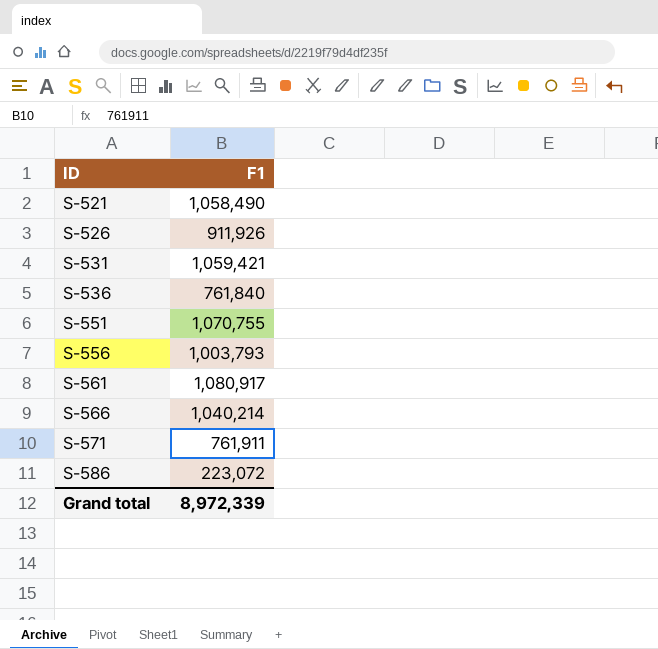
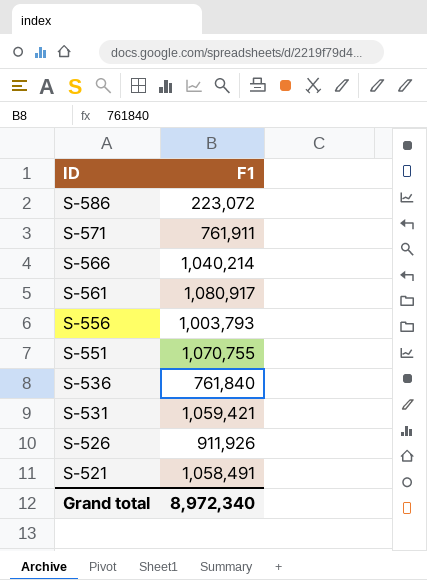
row order: ID ascending -> ID descending
S-521 | F1: 1,058,490 -> 1,058,491
Grand total | F1: 8,972,339 -> 8,972,340

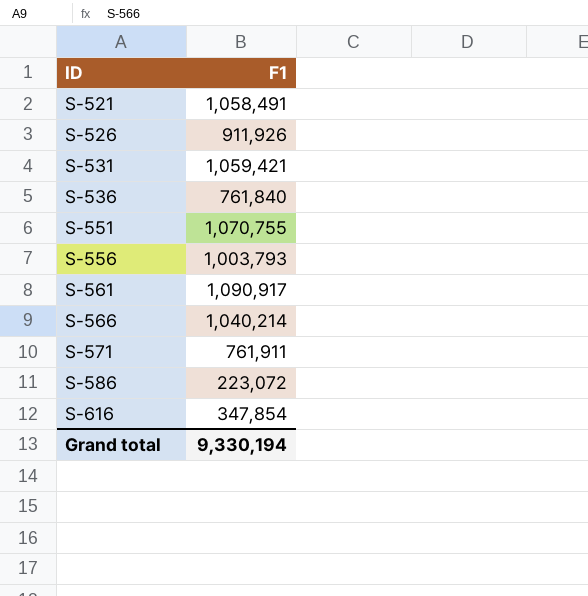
row order: ID descending -> ID ascending
S-561 | F1: 1,080,917 -> 1,090,917
row S-616: none -> 347,854
Grand total | F1: 8,972,340 -> 9,330,194

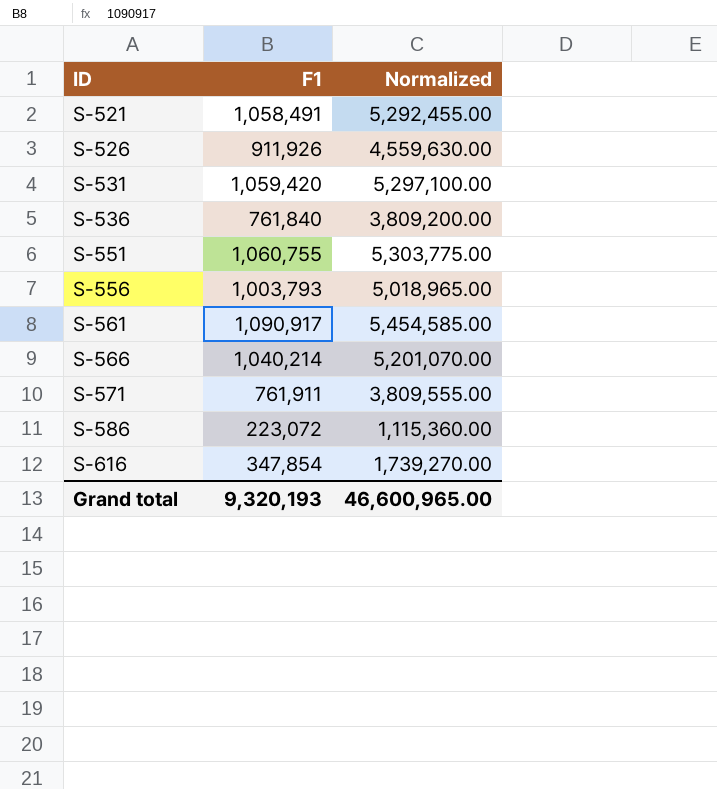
column Normalized | formula: none -> [F1] * 5
S-531 | F1: 1,059,421 -> 1,059,420
S-551 | F1: 1,070,755 -> 1,060,755
Grand total | F1: 9,330,194 -> 9,320,193

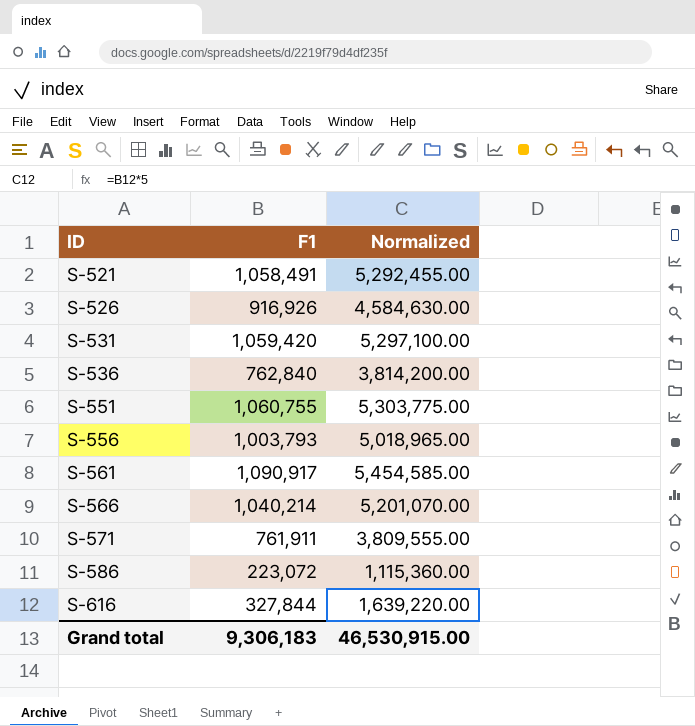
S-526 | F1: 911,926 -> 916,926
S-526 | Normalized: 4,559,630.00 -> 4,584,630.00
S-536 | F1: 761,840 -> 762,840
S-536 | Normalized: 3,809,200.00 -> 3,814,200.00
S-616 | F1: 347,854 -> 327,844
S-616 | Normalized: 1,739,270.00 -> 1,639,220.00
Grand total | F1: 9,320,193 -> 9,306,183
Grand total | Normalized: 46,600,965.00 -> 46,530,915.00

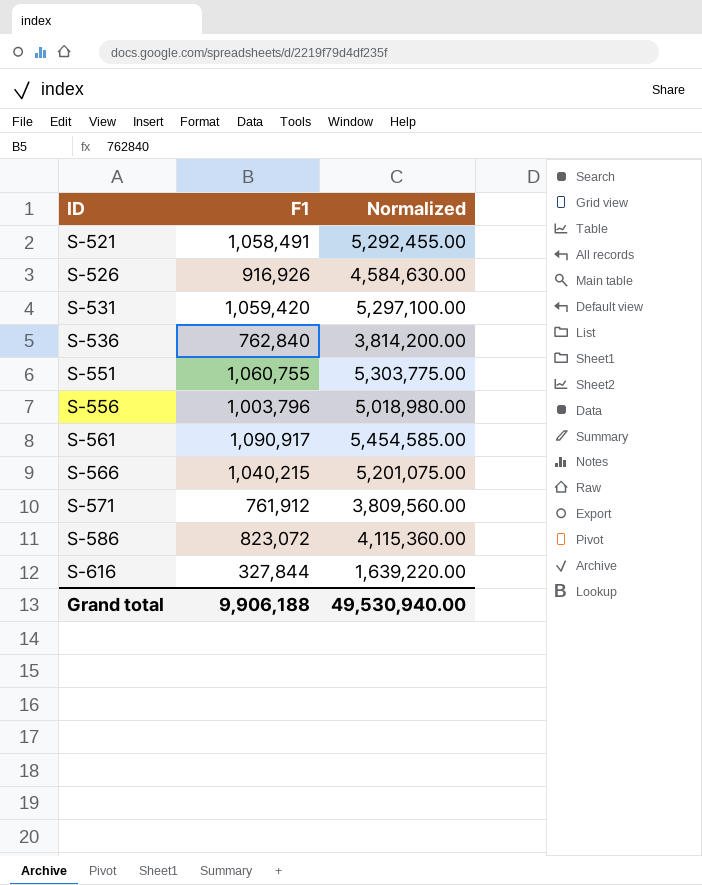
S-556 | F1: 1,003,793 -> 1,003,796
S-556 | Normalized: 5,018,965.00 -> 5,018,980.00
S-566 | F1: 1,040,214 -> 1,040,215
S-566 | Normalized: 5,201,070.00 -> 5,201,075.00
S-571 | F1: 761,911 -> 761,912
S-571 | Normalized: 3,809,555.00 -> 3,809,560.00
S-586 | F1: 223,072 -> 823,072
S-586 | Normalized: 1,115,360.00 -> 4,115,360.00
Grand total | F1: 9,306,183 -> 9,906,188
Grand total | Normalized: 46,530,915.00 -> 49,530,940.00

